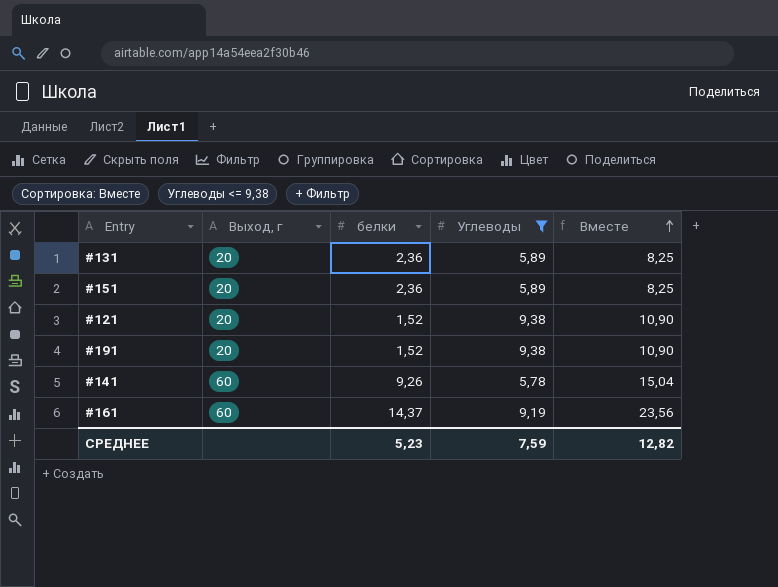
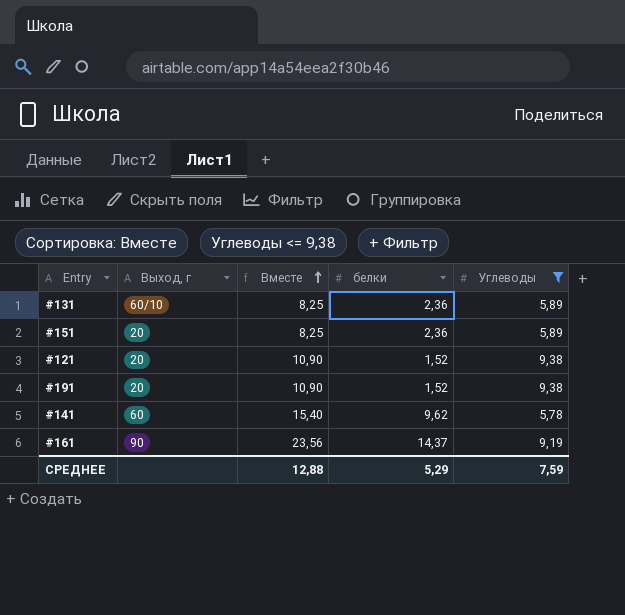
column Вместе | position: 5 -> 3
#131 | Выход, г: 20 -> 60/10
#141 | Вместе: 15,04 -> 15,40
#141 | белки: 9,26 -> 9,62
#161 | Выход, г: 60 -> 90
СРЕДНЕЕ | Вместе: 12,82 -> 12,88
СРЕДНЕЕ | белки: 5,23 -> 5,29

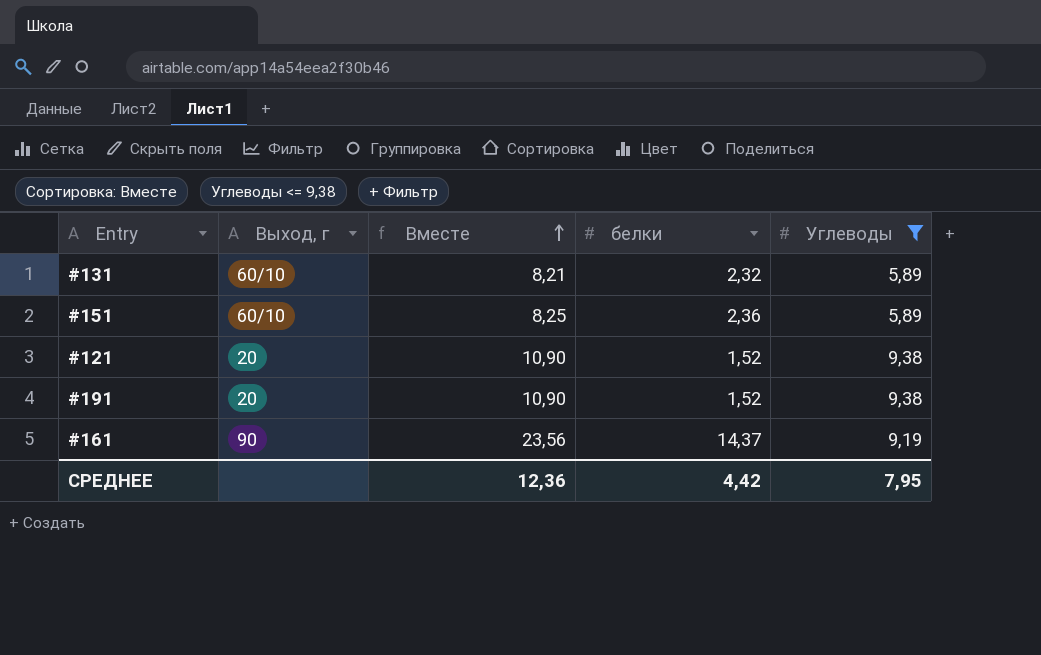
row #141: 60 | 15,40 | 9,62 | 5,78 -> none
#131 | Вместе: 8,25 -> 8,21
#131 | белки: 2,36 -> 2,32
#151 | Выход, г: 20 -> 60/10
СРЕДНЕЕ | Вместе: 12,88 -> 12,36
СРЕДНЕЕ | белки: 5,29 -> 4,42
СРЕДНЕЕ | Углеводы: 7,59 -> 7,95

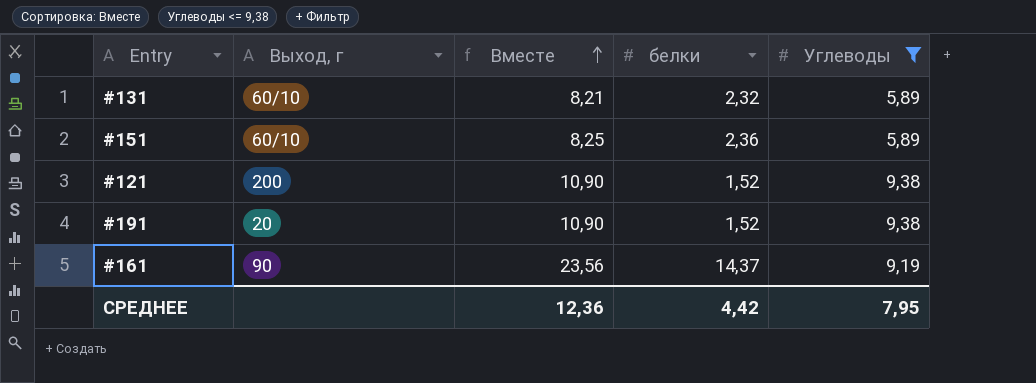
#121 | Выход, г: 20 -> 200

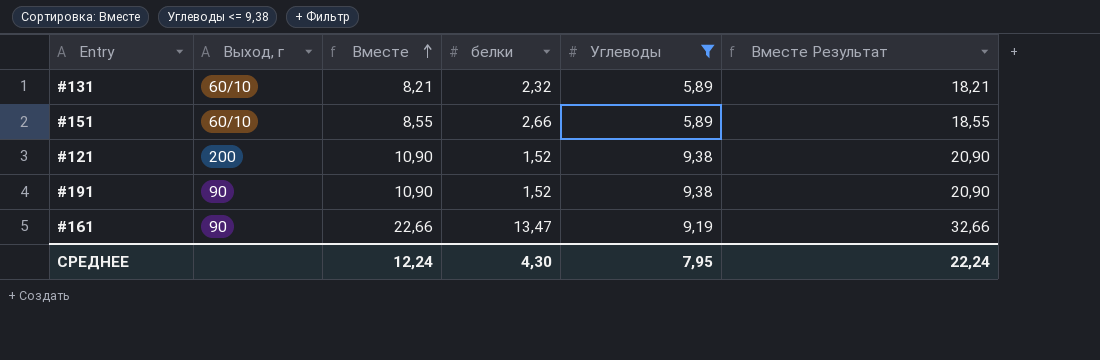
column Вместе Результат | formula: none -> [Вместе] + 10
#151 | Вместе: 8,25 -> 8,55
#151 | белки: 2,36 -> 2,66
#191 | Выход, г: 20 -> 90
#161 | Вместе: 23,56 -> 22,66
#161 | белки: 14,37 -> 13,47
СРЕДНЕЕ | Вместе: 12,36 -> 12,24
СРЕДНЕЕ | белки: 4,42 -> 4,30

